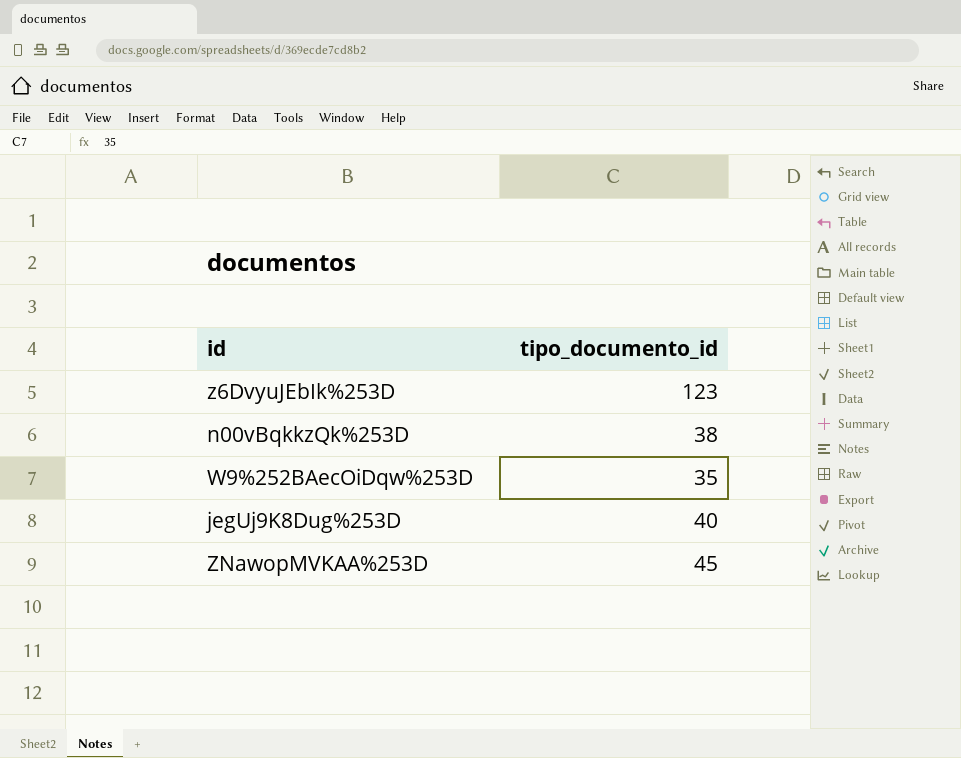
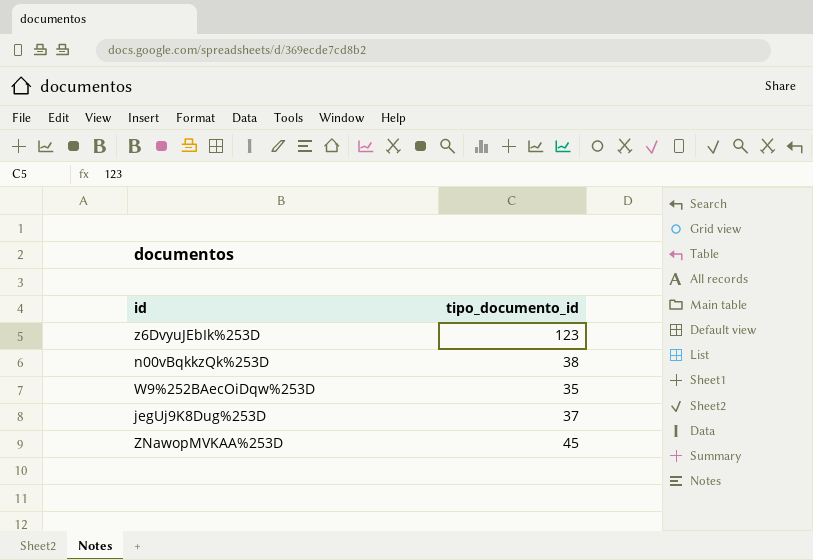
jegUj9K8Dug%253D | tipo_documento_id: 40 -> 37

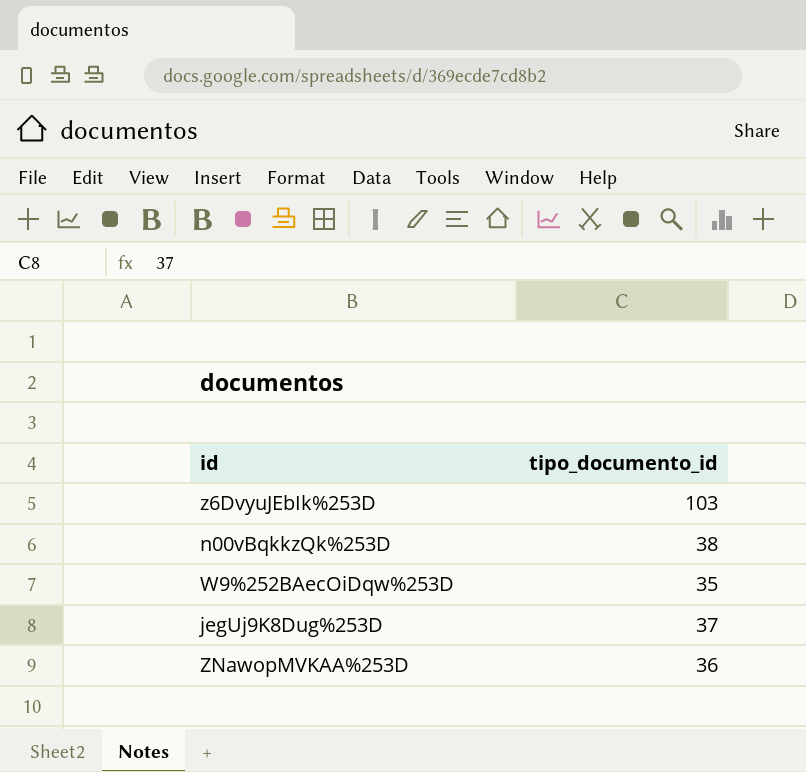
z6DvyuJEbIk%253D | tipo_documento_id: 123 -> 103
ZNawopMVKAA%253D | tipo_documento_id: 45 -> 36

